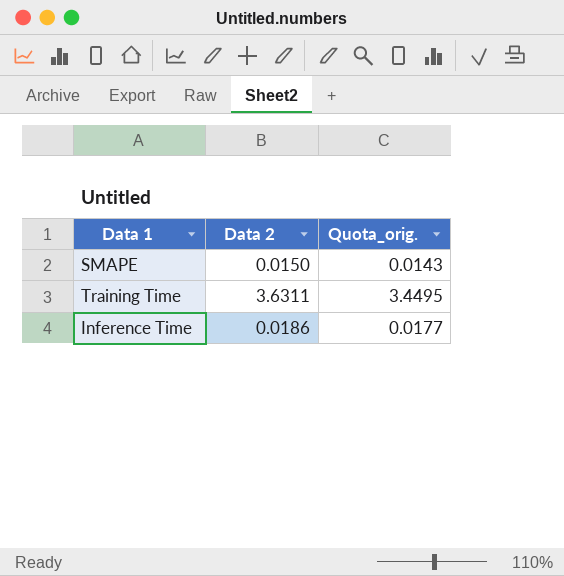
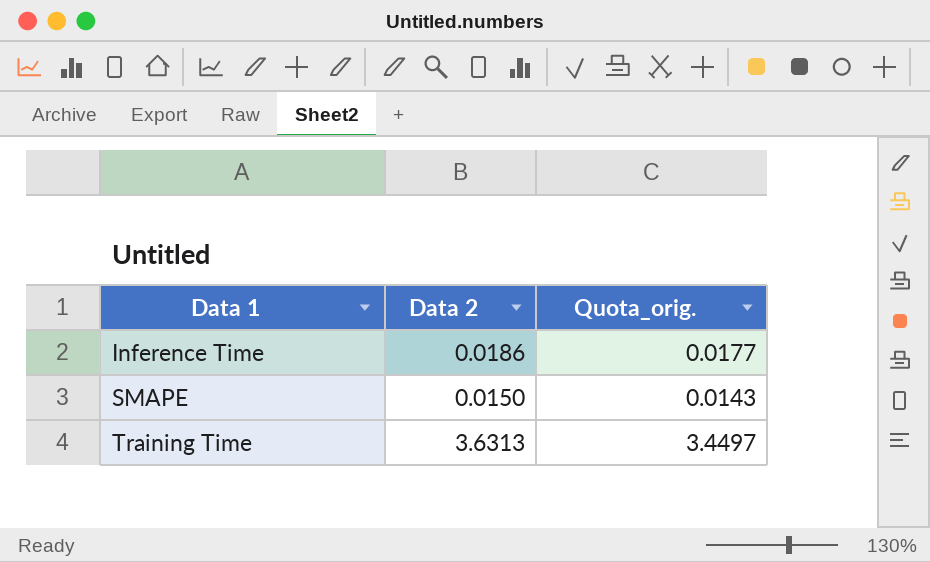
row order: none -> Data 1 ascending
Training Time | Data 2: 3.6311 -> 3.6313
Training Time | Quota_orig.: 3.4495 -> 3.4497

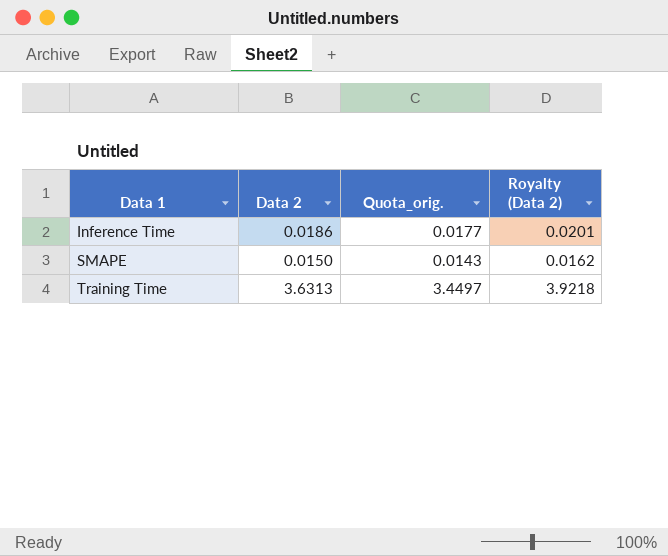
column Royalty (Data 2) | formula: none -> [Data 2] * 1.08

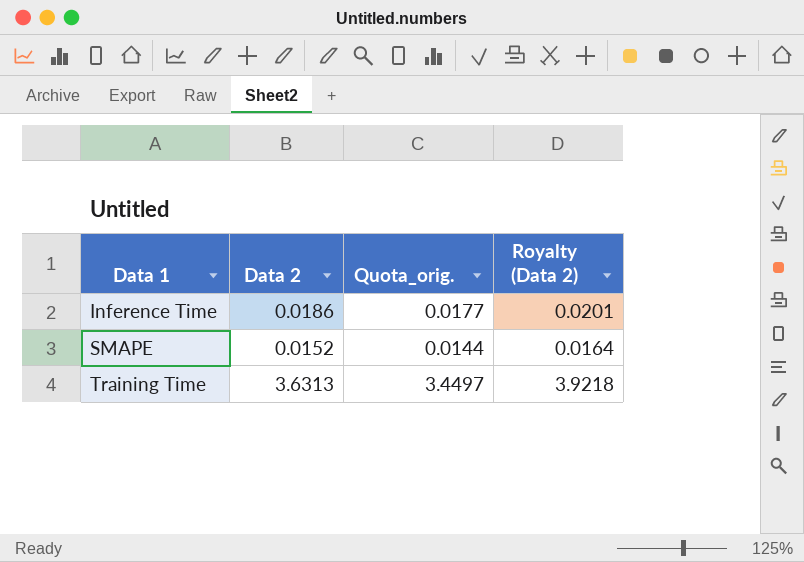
SMAPE | Data 2: 0.0150 -> 0.0152
SMAPE | Quota_orig.: 0.0143 -> 0.0144
SMAPE | Royalty (Data 2): 0.0162 -> 0.0164

